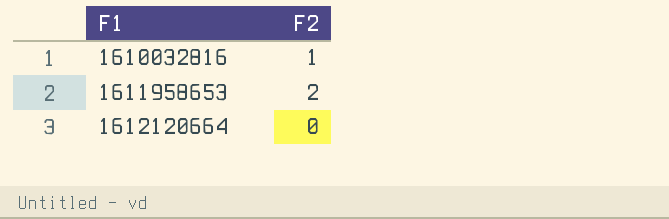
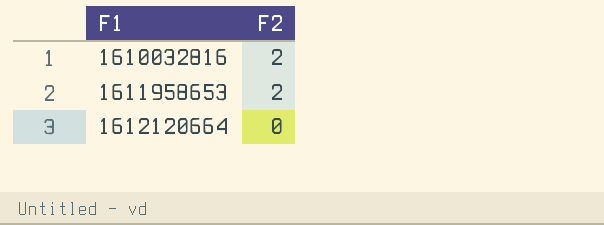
1610032816 | F2: 1 -> 2

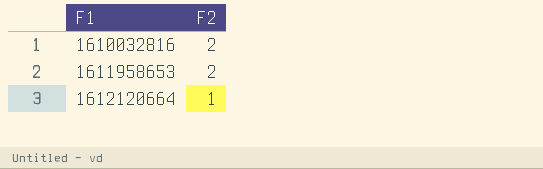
1612120664 | F2: 0 -> 1

